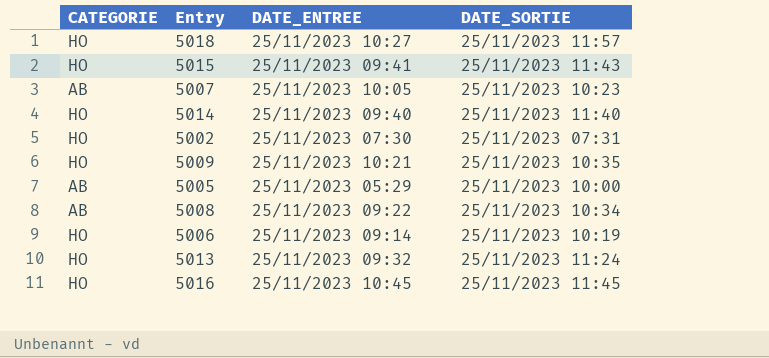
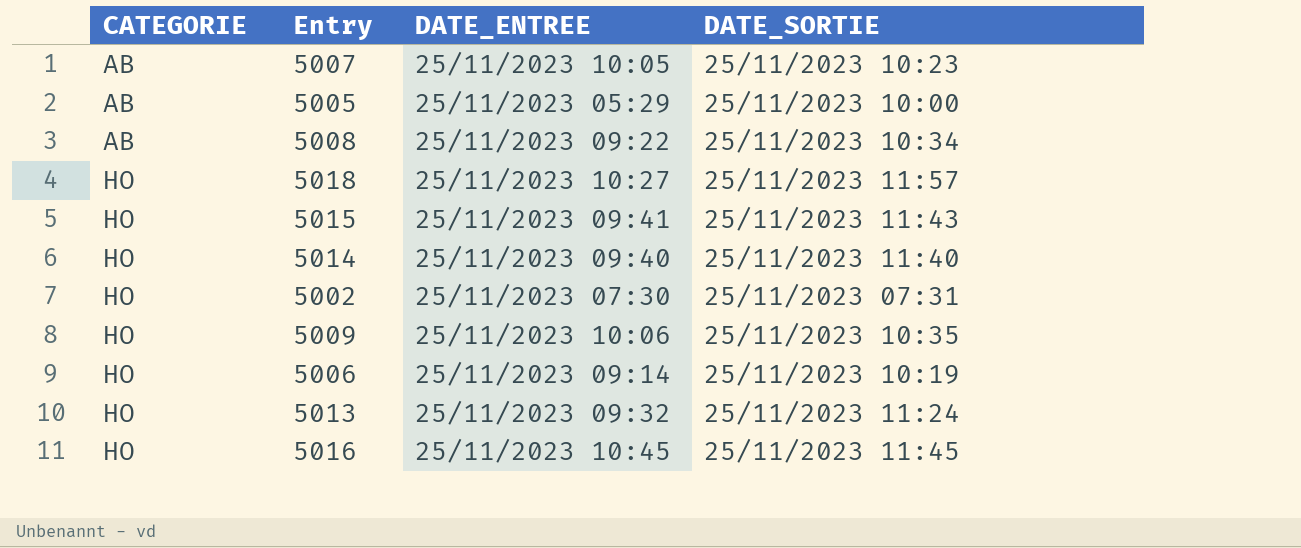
row order: none -> CATEGORIE ascending
5009 | DATE_ENTREE: 25/11/2023 10:21 -> 25/11/2023 10:06

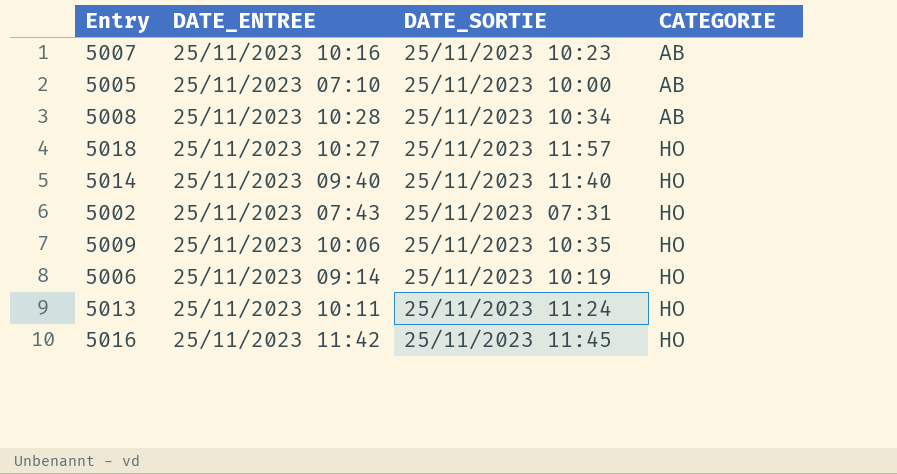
column CATEGORIE | position: 1 -> 4
row 5015: HO | 25/11/2023 09:41 | 25/11/2023 11:43 -> none
5007 | DATE_ENTREE: 25/11/2023 10:05 -> 25/11/2023 10:16
5005 | DATE_ENTREE: 25/11/2023 05:29 -> 25/11/2023 07:10
5008 | DATE_ENTREE: 25/11/2023 09:22 -> 25/11/2023 10:28
5002 | DATE_ENTREE: 25/11/2023 07:30 -> 25/11/2023 07:43
5013 | DATE_ENTREE: 25/11/2023 09:32 -> 25/11/2023 10:11
5016 | DATE_ENTREE: 25/11/2023 10:45 -> 25/11/2023 11:42

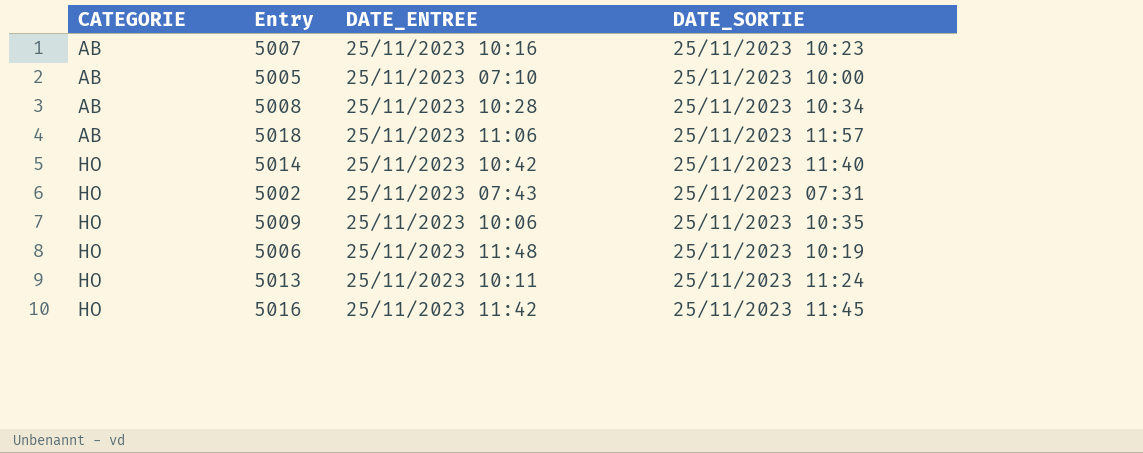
column CATEGORIE | position: 4 -> 1
5018 | CATEGORIE: HO -> AB
5018 | DATE_ENTREE: 25/11/2023 10:27 -> 25/11/2023 11:06
5014 | DATE_ENTREE: 25/11/2023 09:40 -> 25/11/2023 10:42
5006 | DATE_ENTREE: 25/11/2023 09:14 -> 25/11/2023 11:48

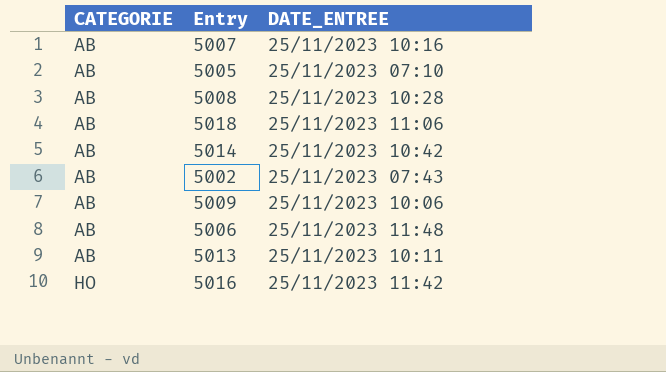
column DATE_SORTIE | position: 4 -> none
5014 | CATEGORIE: HO -> AB
5002 | CATEGORIE: HO -> AB
5009 | CATEGORIE: HO -> AB
5006 | CATEGORIE: HO -> AB
5013 | CATEGORIE: HO -> AB

